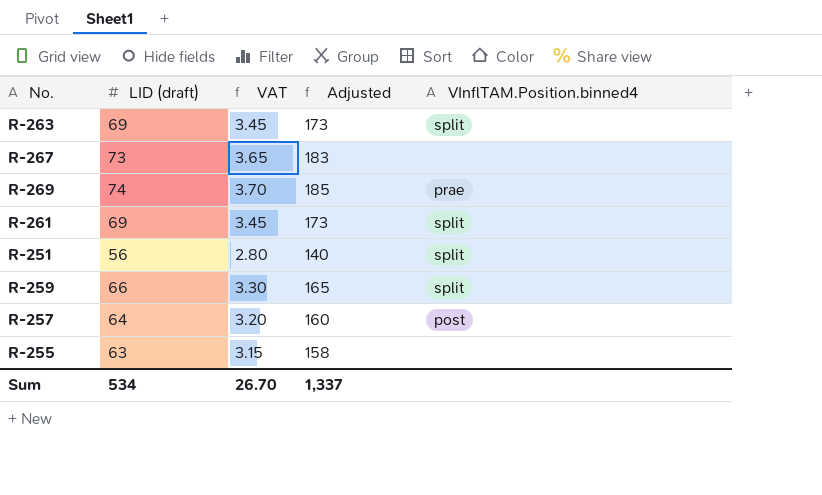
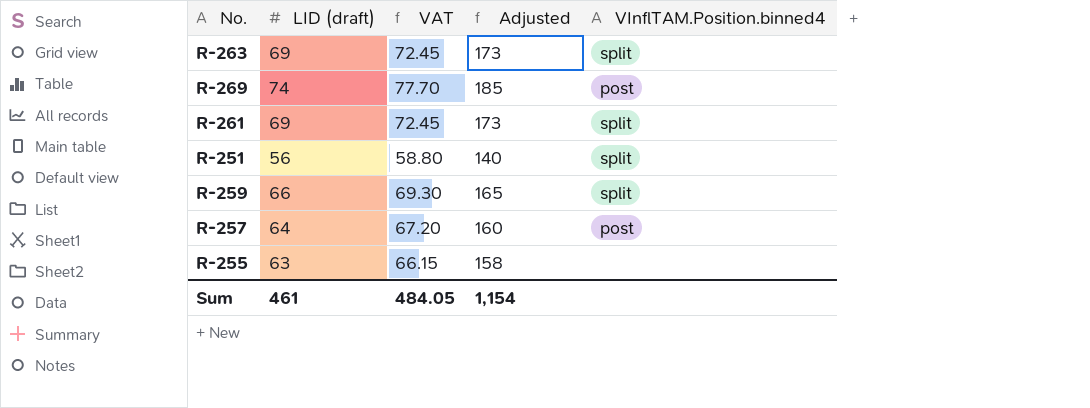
column VAT | formula: [LID (draft)] * 0.05 -> [LID (draft)] * 1.05
row R-267: 73 | 3.65 | 183 | none -> none
R-269 | VInflTAM.Position.binned4: prae -> post
Sum | LID (draft): 534 -> 461
Sum | VAT: 26.70 -> 484.05
Sum | Adjusted: 1,337 -> 1,154

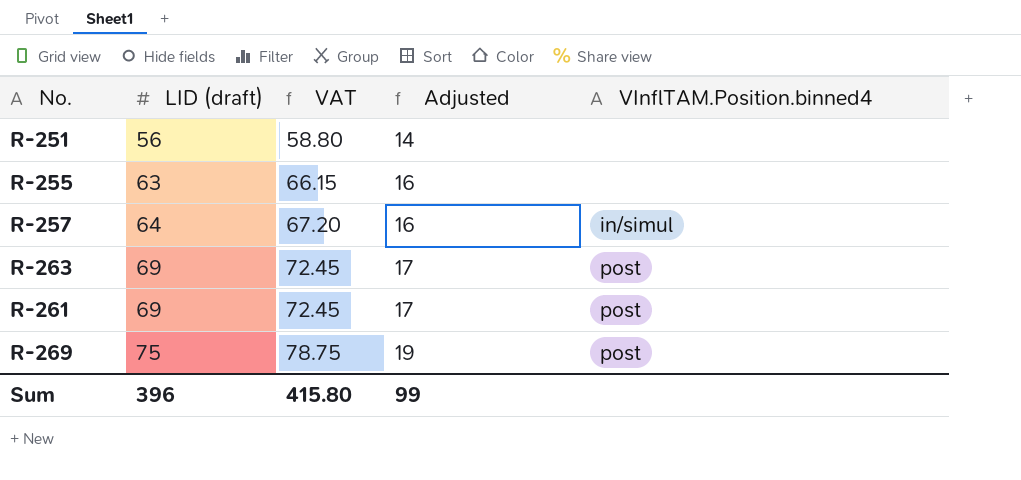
row order: none -> LID (draft) ascending
column Adjusted | formula: [LID (draft)] * 2.5 -> [LID (draft)] * 0.25
row R-259: 66 | 69.30 | 165 | split -> none
R-251 | VInflTAM.Position.binned4: split -> none
R-257 | VInflTAM.Position.binned4: post -> in/simul
R-263 | VInflTAM.Position.binned4: split -> post
R-261 | VInflTAM.Position.binned4: split -> post
R-269 | LID (draft): 74 -> 75
R-269 | VAT: 77.70 -> 78.75
Sum | LID (draft): 461 -> 396
Sum | VAT: 484.05 -> 415.80
Sum | Adjusted: 1,154 -> 99

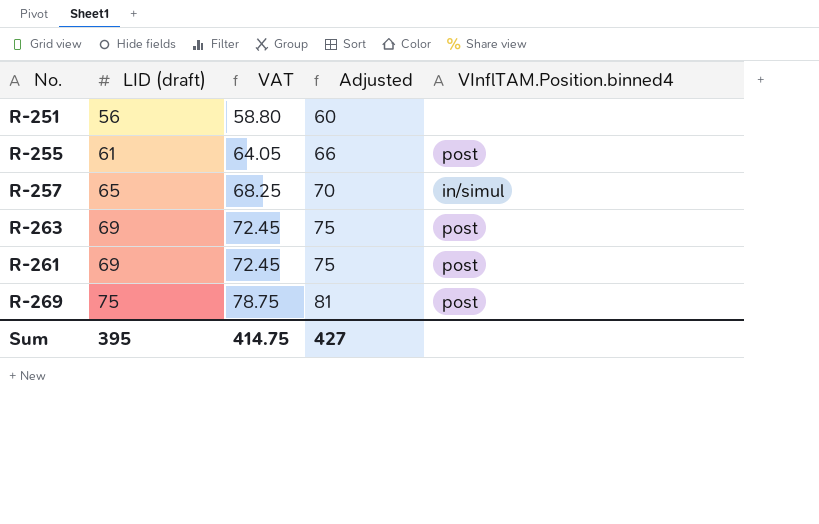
column Adjusted | formula: [LID (draft)] * 0.25 -> [LID (draft)] * 1.08
R-255 | LID (draft): 63 -> 61
R-255 | VAT: 66.15 -> 64.05
R-255 | VInflTAM.Position.binned4: none -> post
R-257 | LID (draft): 64 -> 65
R-257 | VAT: 67.20 -> 68.25
Sum | LID (draft): 396 -> 395
Sum | VAT: 415.80 -> 414.75
Sum | Adjusted: 99 -> 427

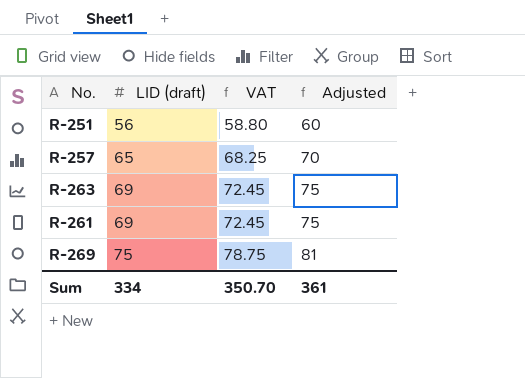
column VInflTAM.Position.binned4 | position: 5 -> none
row R-255: 61 | 64.05 | 66 | post -> none
Sum | LID (draft): 395 -> 334
Sum | VAT: 414.75 -> 350.70
Sum | Adjusted: 427 -> 361

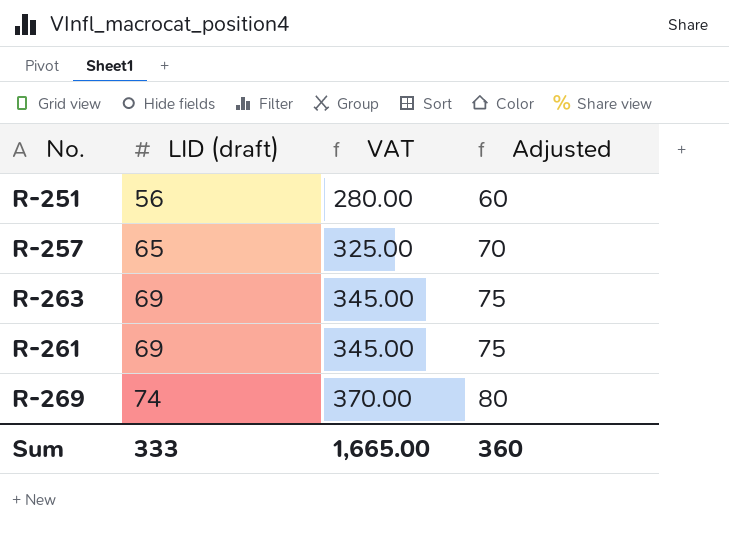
column VAT | formula: [LID (draft)] * 1.05 -> [LID (draft)] * 5
R-269 | LID (draft): 75 -> 74
R-269 | Adjusted: 81 -> 80
Sum | LID (draft): 334 -> 333
Sum | VAT: 350.70 -> 1,665.00
Sum | Adjusted: 361 -> 360

